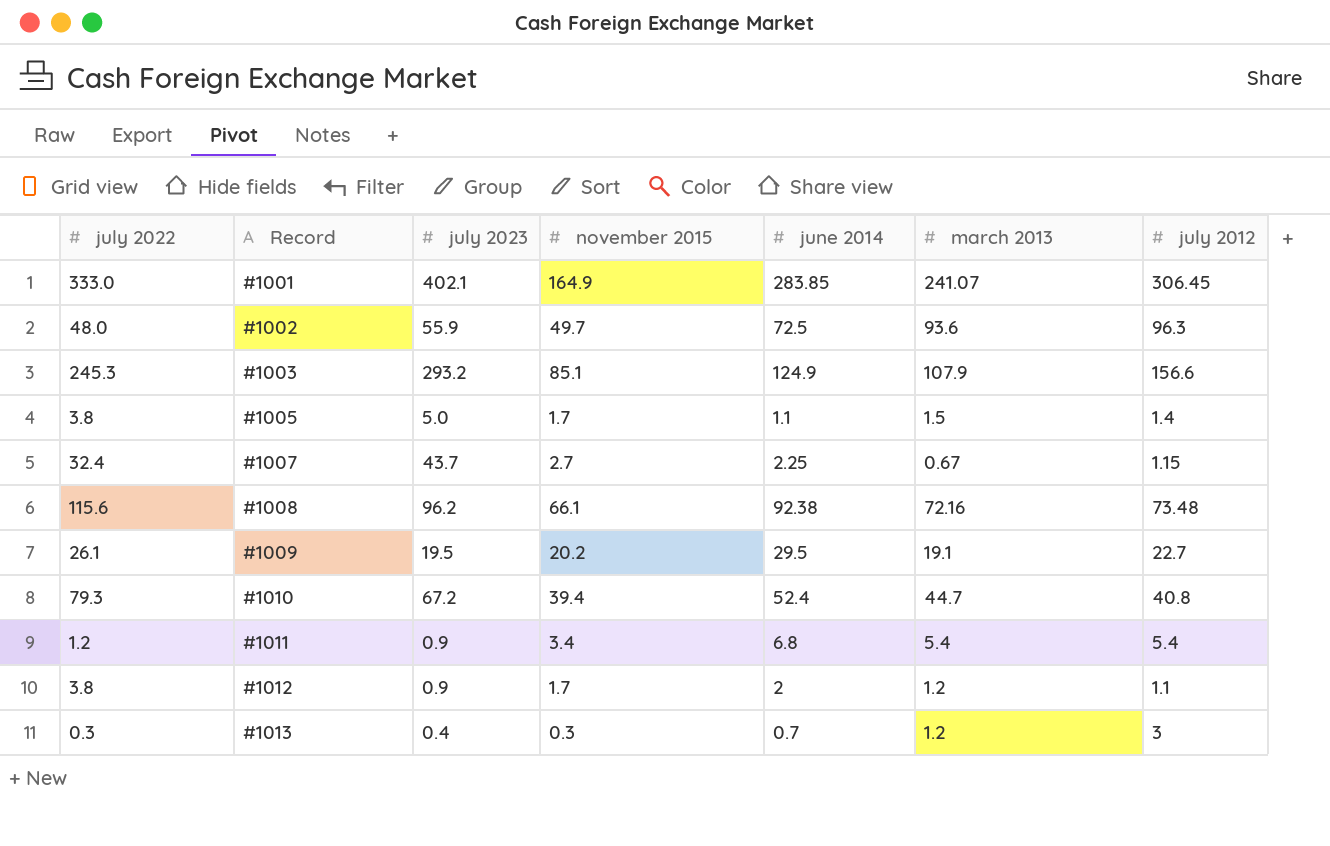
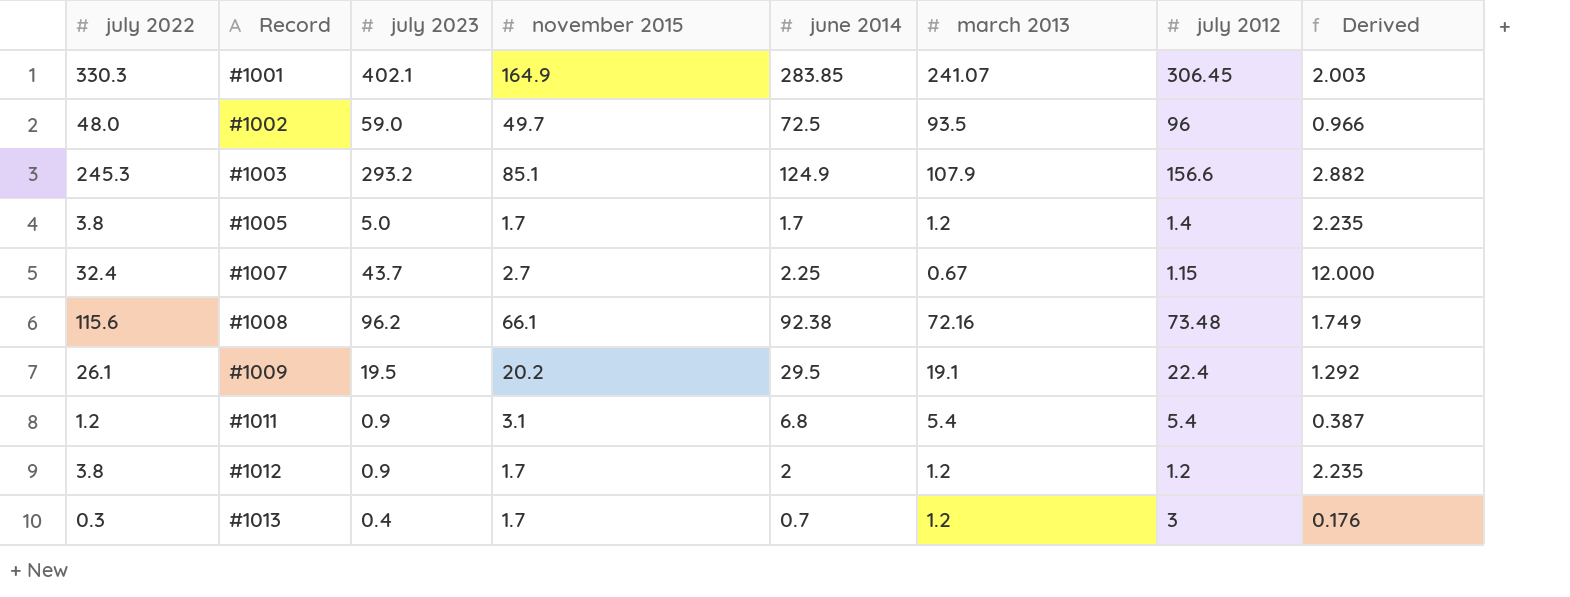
column Derived | formula: none -> [july 2022] / [november 2015]
row #1010: 79.3 | 67.2 | 39.4 | 52.4 | 44.7 | 40.8 -> none
#1001 | july 2022: 333.0 -> 330.3
#1002 | july 2023: 55.9 -> 59.0
#1002 | march 2013: 93.6 -> 93.5
#1002 | july 2012: 96.3 -> 96
#1005 | june 2014: 1.1 -> 1.7
#1005 | march 2013: 1.5 -> 1.2
#1009 | july 2012: 22.7 -> 22.4
#1011 | november 2015: 3.4 -> 3.1
#1012 | july 2012: 1.1 -> 1.2
#1013 | november 2015: 0.3 -> 1.7

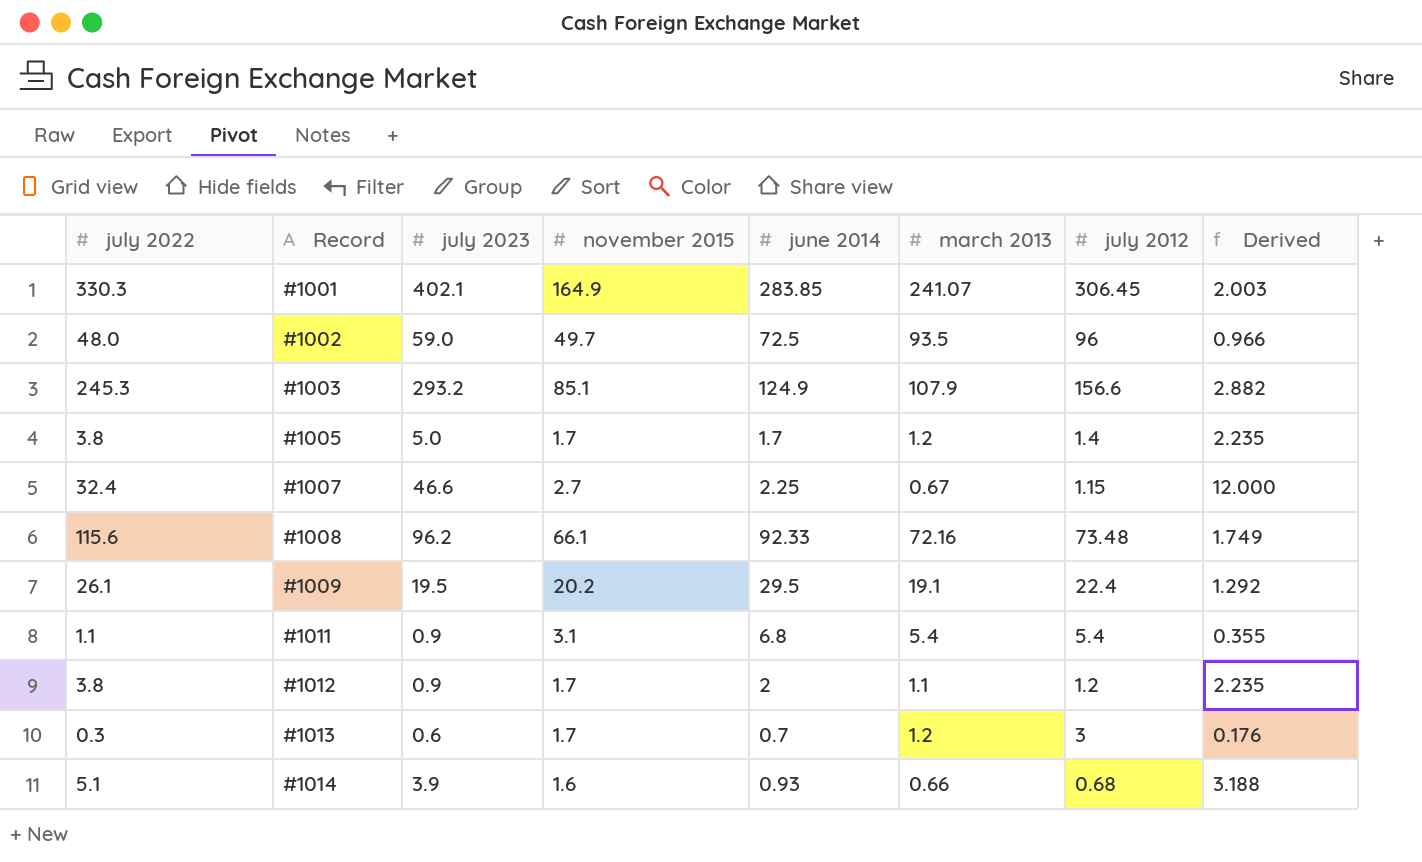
#1007 | july 2023: 43.7 -> 46.6
#1008 | june 2014: 92.38 -> 92.33
#1011 | july 2022: 1.2 -> 1.1
#1011 | Derived: 0.387 -> 0.355
#1012 | march 2013: 1.2 -> 1.1
#1013 | july 2023: 0.4 -> 0.6
row #1014: none -> 5.1 | 3.9 | 1.6 | 0.93 | 0.66 | 0.68 | 3.188

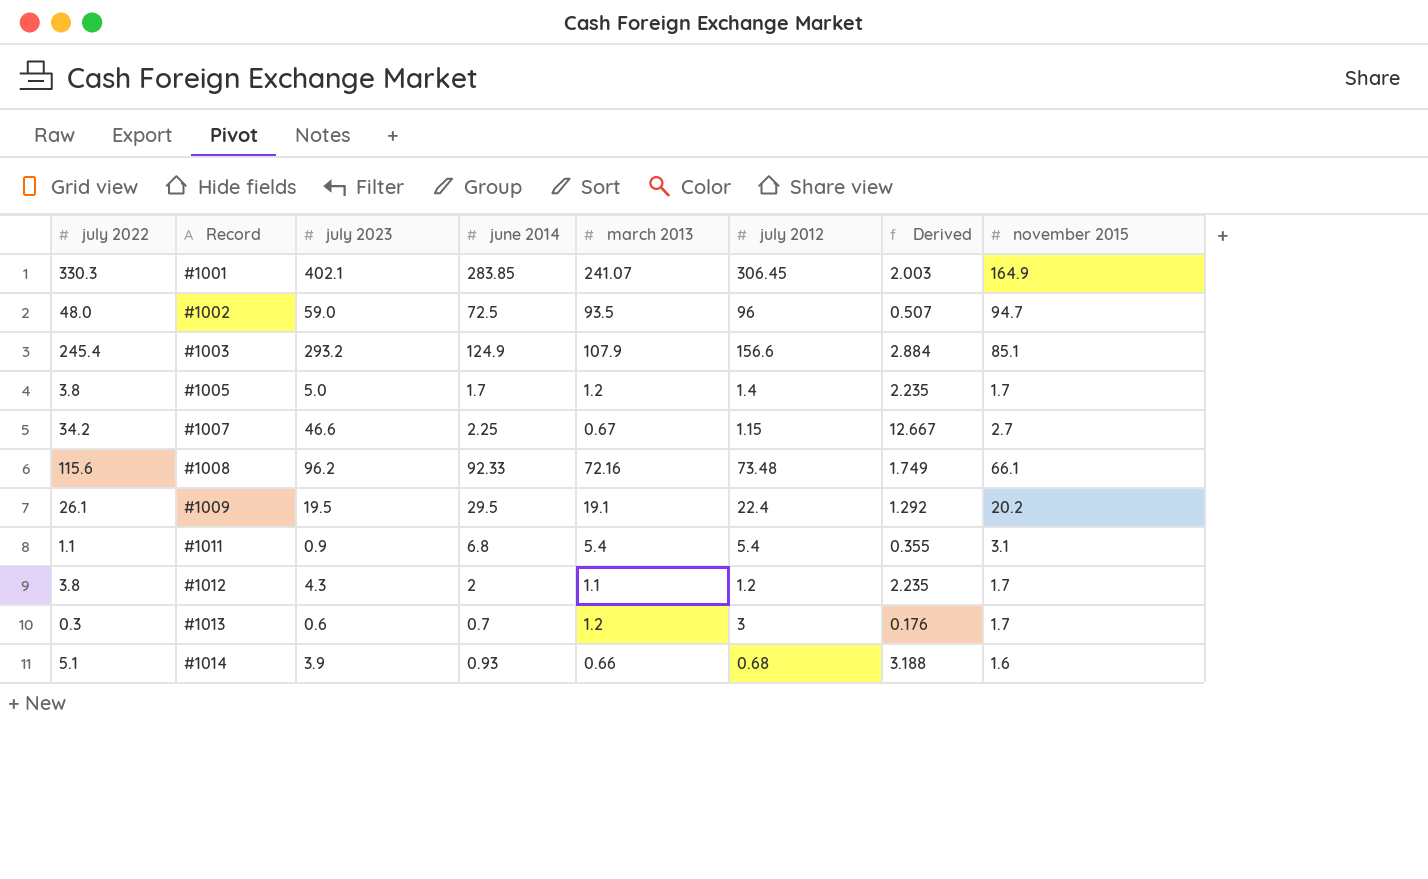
column november 2015 | position: 4 -> 8
#1002 | Derived: 0.966 -> 0.507
#1002 | november 2015: 49.7 -> 94.7
#1003 | july 2022: 245.3 -> 245.4
#1003 | Derived: 2.882 -> 2.884
#1007 | july 2022: 32.4 -> 34.2
#1007 | Derived: 12.000 -> 12.667
#1012 | july 2023: 0.9 -> 4.3

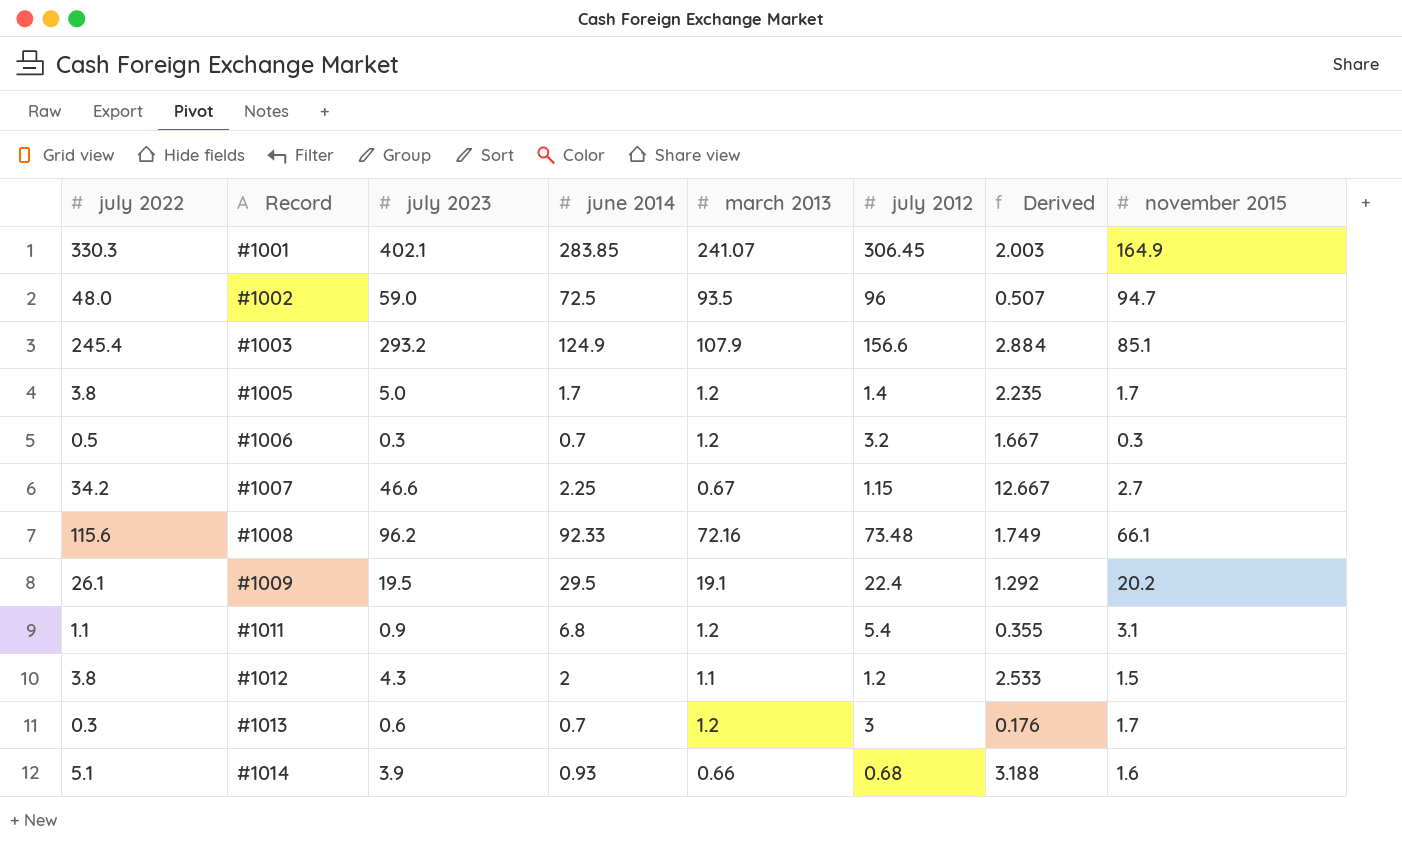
row #1006: none -> 0.5 | 0.3 | 0.7 | 1.2 | 3.2 | 1.667 | 0.3
#1011 | march 2013: 5.4 -> 1.2
#1012 | Derived: 2.235 -> 2.533
#1012 | november 2015: 1.7 -> 1.5

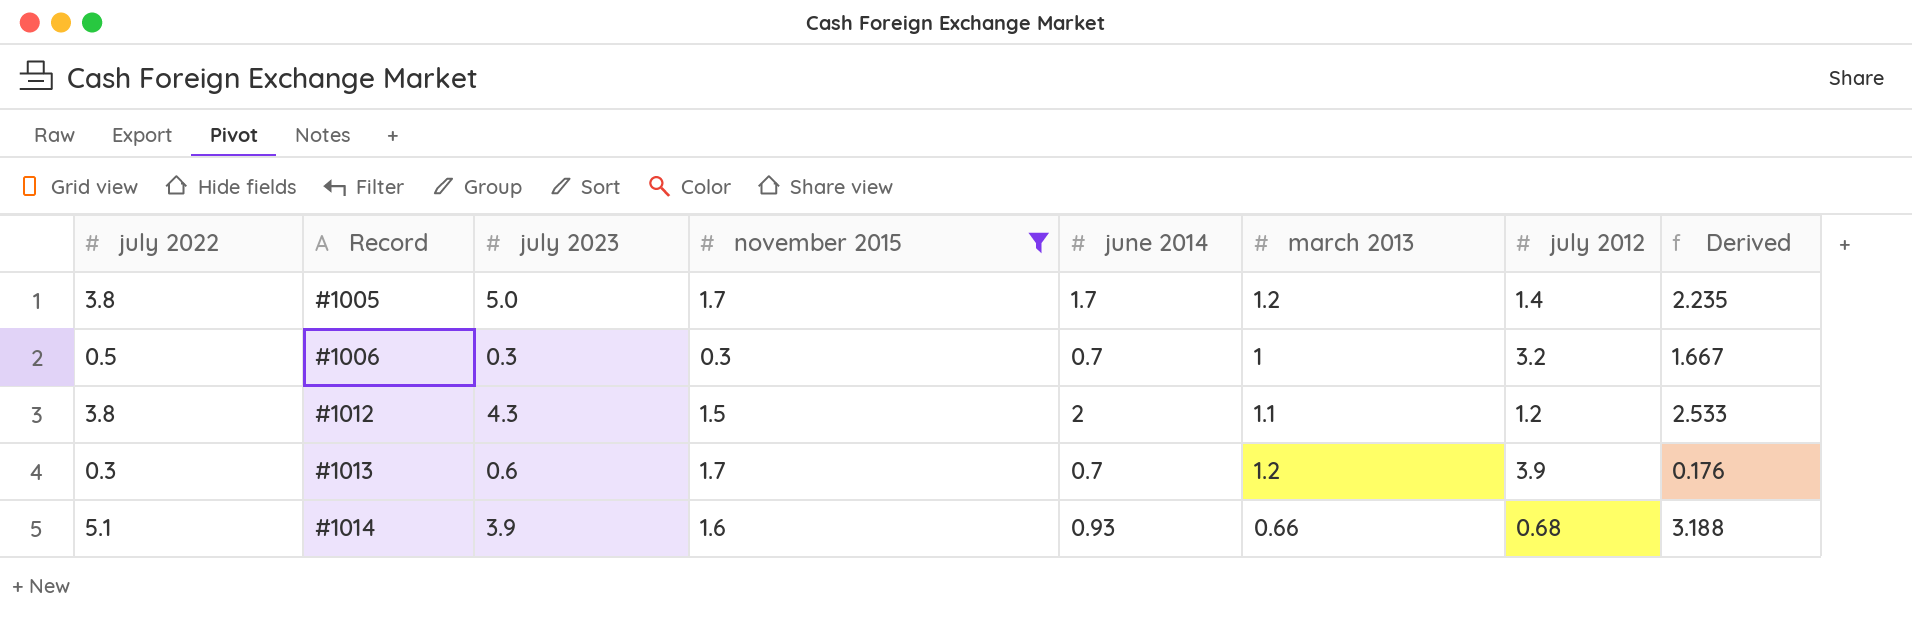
filter: none -> november 2015 <= 1.7
column november 2015 | position: 8 -> 4
#1006 | march 2013: 1.2 -> 1
#1013 | july 2012: 3 -> 3.9

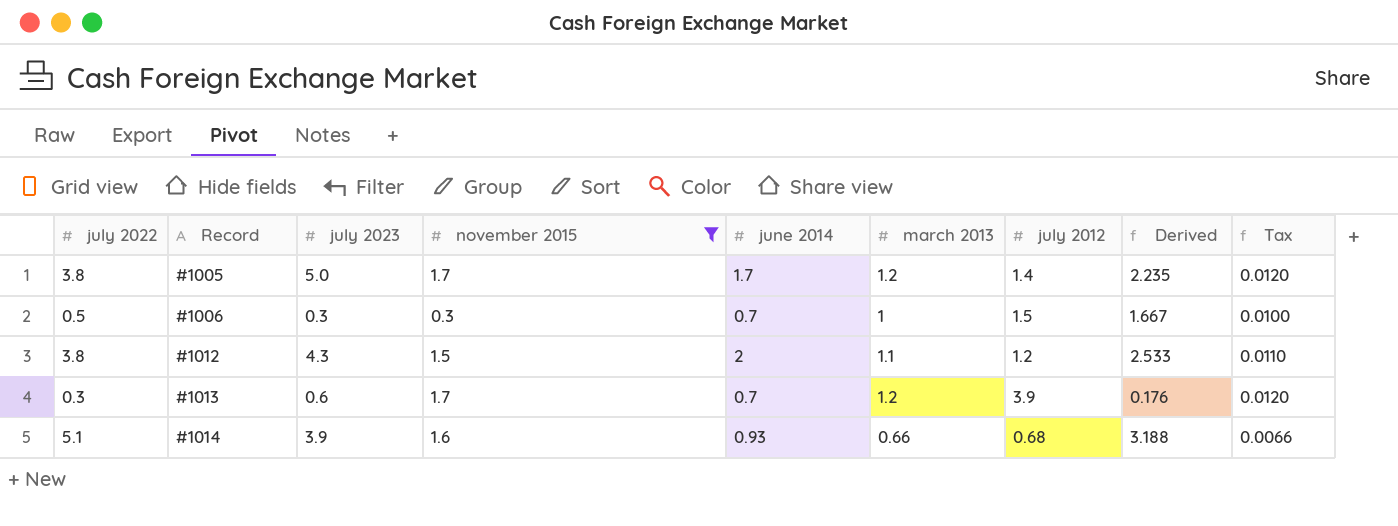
column Tax | formula: none -> [march 2013] * 0.01
#1006 | july 2012: 3.2 -> 1.5

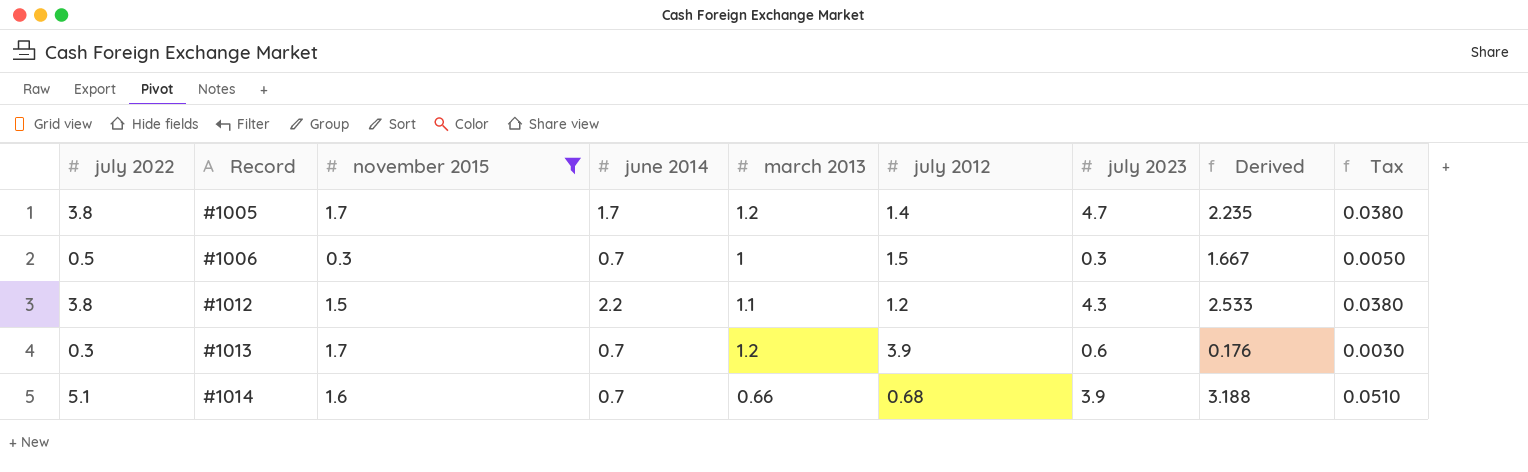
column july 2023 | position: 3 -> 7
column Tax | formula: [march 2013] * 0.01 -> [july 2022] * 0.01
#1005 | july 2023: 5.0 -> 4.7
#1012 | june 2014: 2 -> 2.2
#1014 | june 2014: 0.93 -> 0.7

